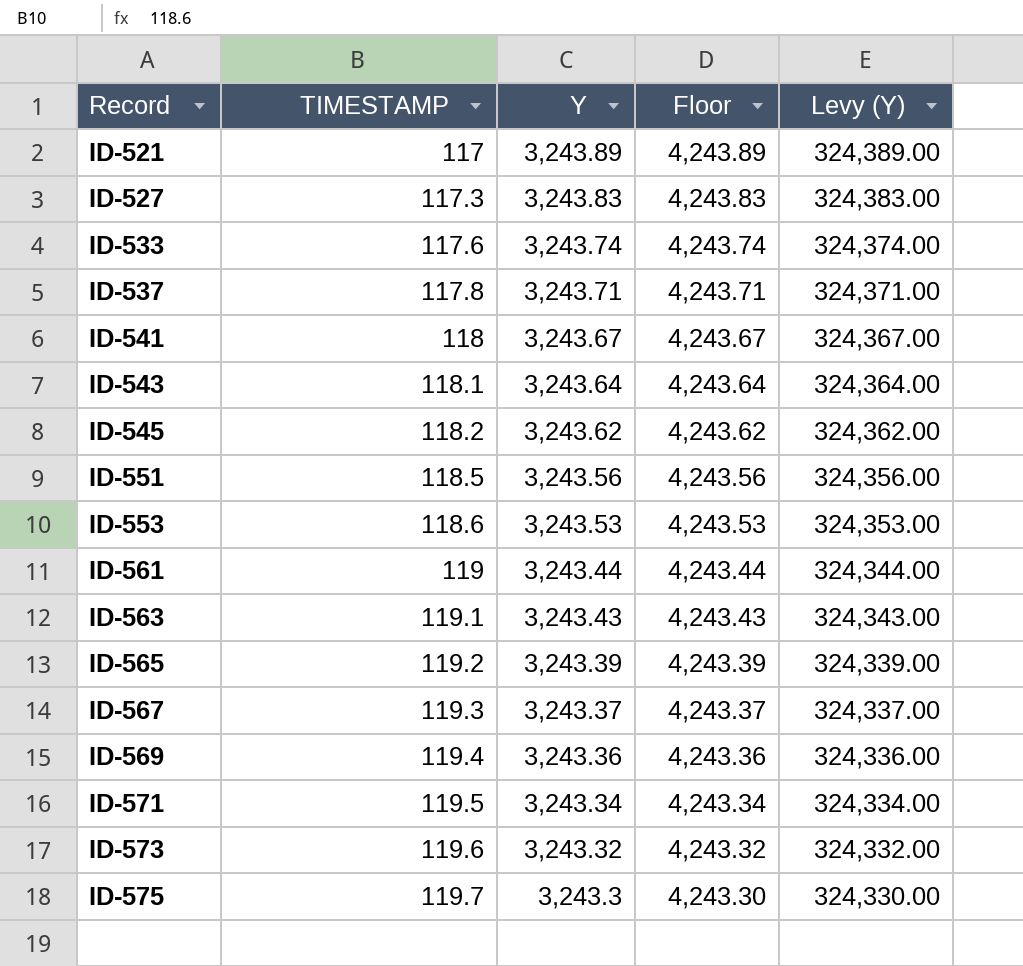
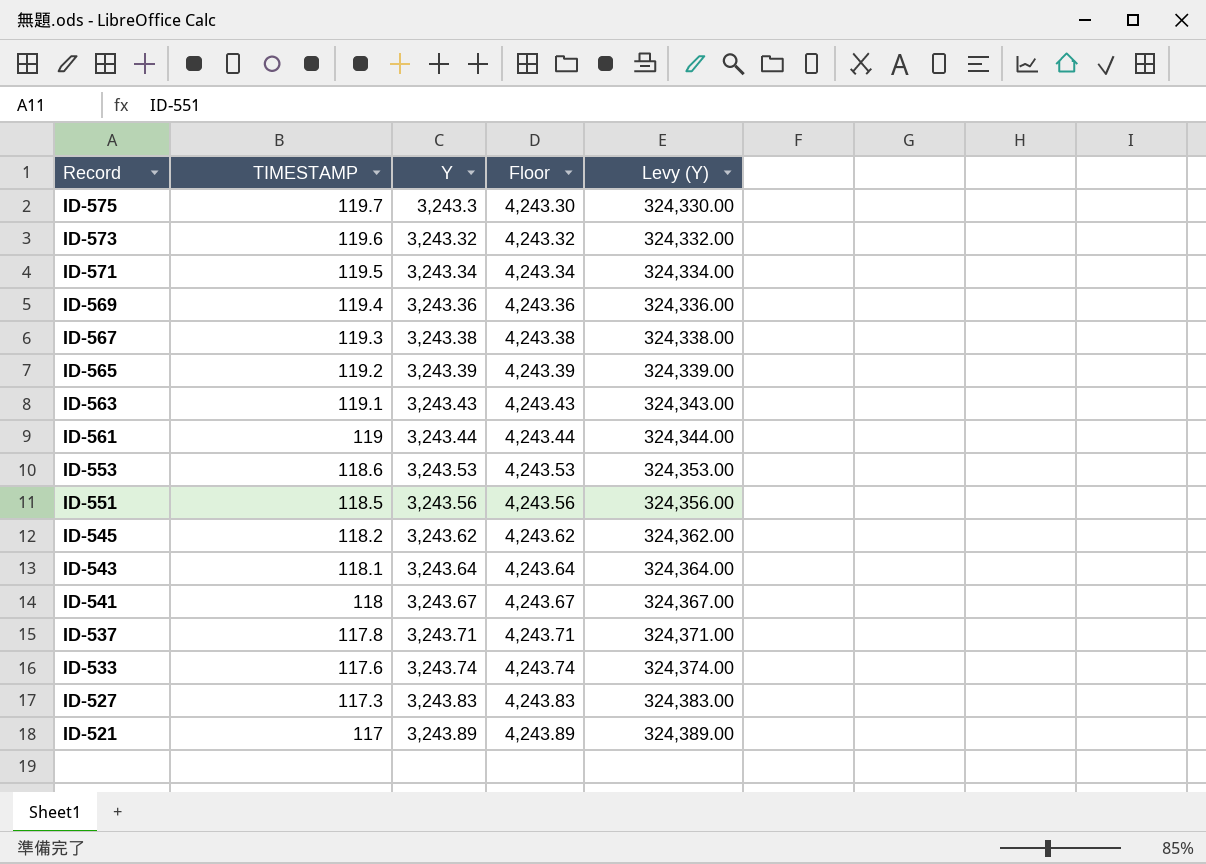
row order: Record ascending -> Record descending
ID-567 | Y: 3,243.37 -> 3,243.38
ID-567 | Floor: 4,243.37 -> 4,243.38
ID-567 | Levy (Y): 324,337.00 -> 324,338.00

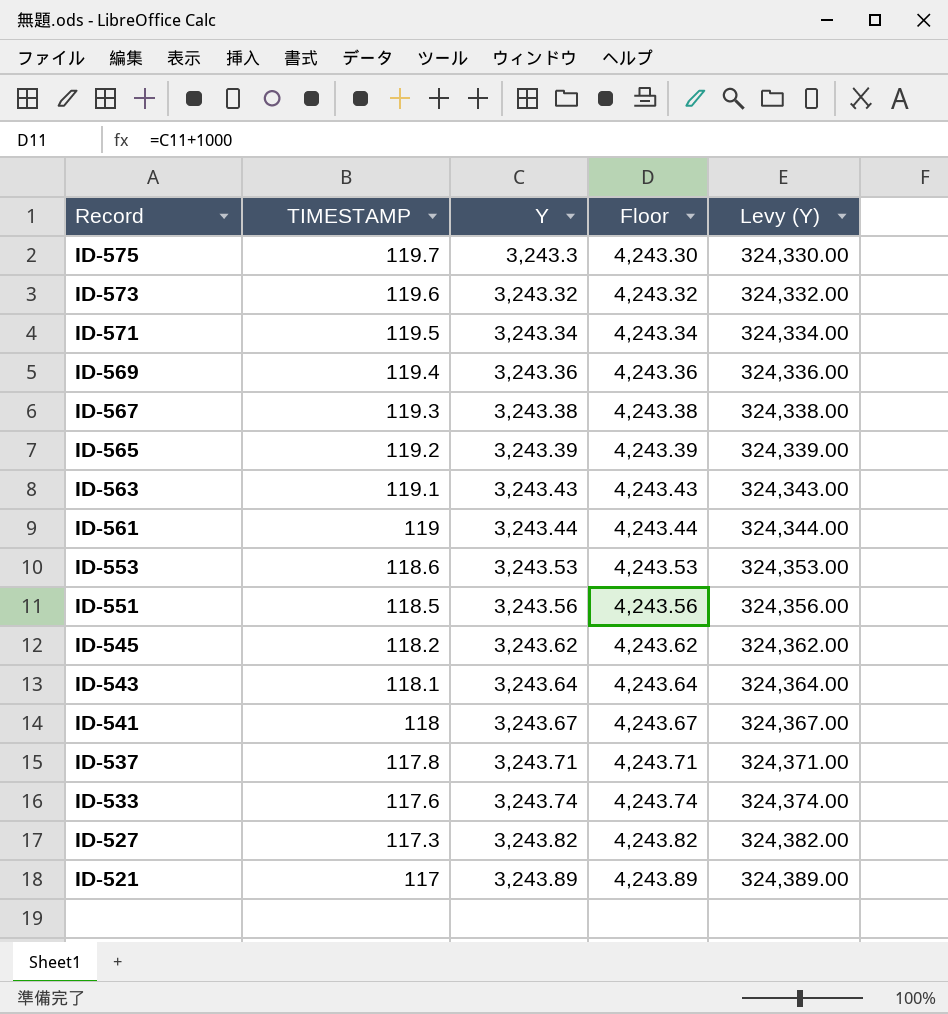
ID-527 | Y: 3,243.83 -> 3,243.82
ID-527 | Floor: 4,243.83 -> 4,243.82
ID-527 | Levy (Y): 324,383.00 -> 324,382.00

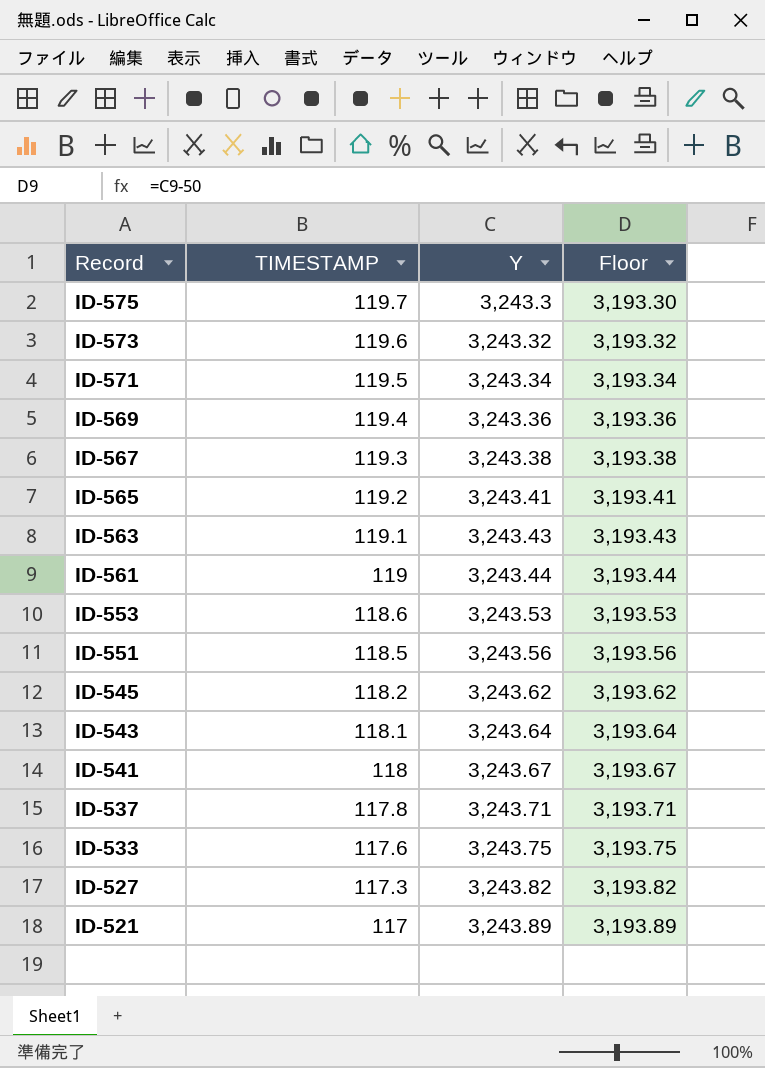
column Levy (Y) | formula: [Y] * 100 -> none
column Floor | formula: [Y] + 1000 -> [Y] - 50
ID-565 | Y: 3,243.39 -> 3,243.41
ID-533 | Y: 3,243.74 -> 3,243.75

